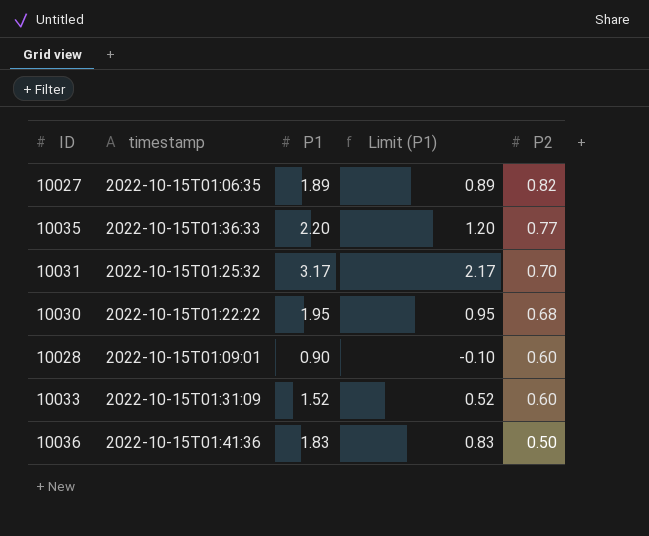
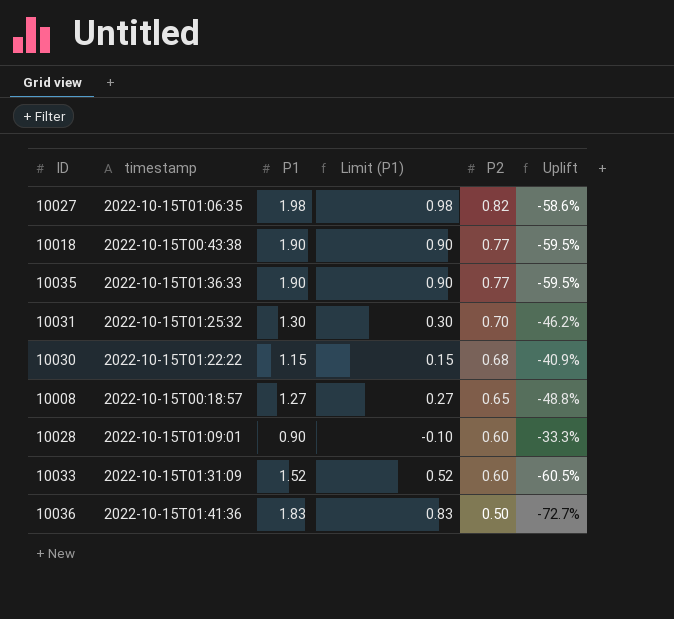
column Uplift | formula: none -> ([P2] - [P1]) / [P1]
10027 | P1: 1.89 -> 1.98
10027 | Limit (P1): 0.89 -> 0.98
row 10018: none -> 2022-10-15T00:43:38 | 1.90 | 0.90 | 0.77 | -59.5%
10035 | P1: 2.20 -> 1.90
10035 | Limit (P1): 1.20 -> 0.90
10031 | P1: 3.17 -> 1.30
10031 | Limit (P1): 2.17 -> 0.30
10030 | P1: 1.95 -> 1.15
10030 | Limit (P1): 0.95 -> 0.15
row 10008: none -> 2022-10-15T00:18:57 | 1.27 | 0.27 | 0.65 | -48.8%

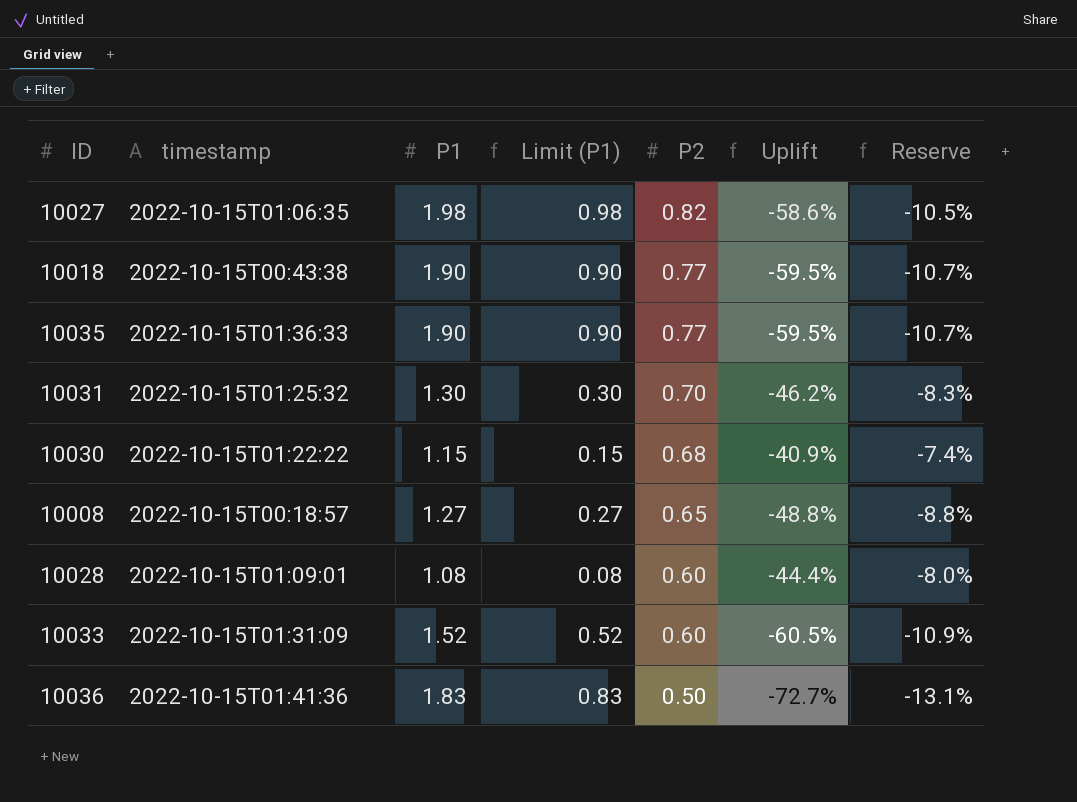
column Reserve | formula: none -> [Uplift] * 0.18
10028 | P1: 0.90 -> 1.08
10028 | Limit (P1): -0.10 -> 0.08
10028 | Uplift: -33.3% -> -44.4%

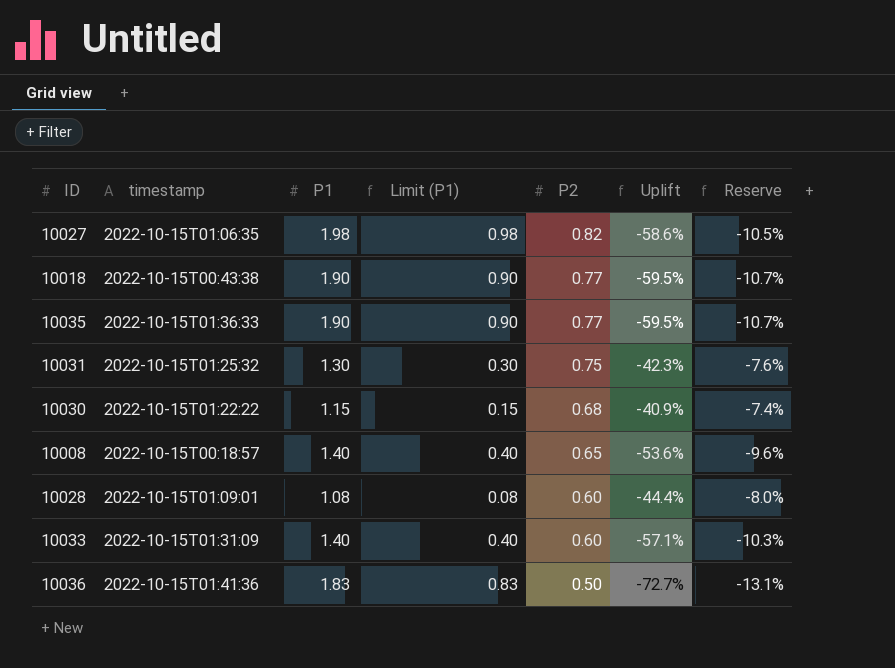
10031 | P2: 0.70 -> 0.75
10031 | Uplift: -46.2% -> -42.3%
10031 | Reserve: -8.3% -> -7.6%
10008 | P1: 1.27 -> 1.40
10008 | Limit (P1): 0.27 -> 0.40
10008 | Uplift: -48.8% -> -53.6%
10008 | Reserve: -8.8% -> -9.6%
10033 | P1: 1.52 -> 1.40
10033 | Limit (P1): 0.52 -> 0.40
10033 | Uplift: -60.5% -> -57.1%
10033 | Reserve: -10.9% -> -10.3%

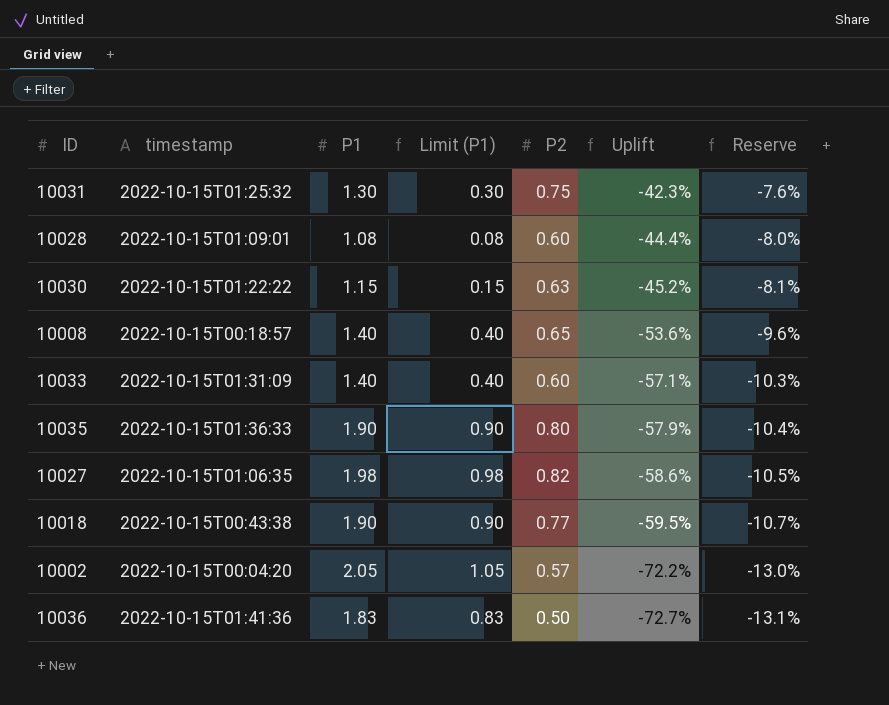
row order: P2 descending -> Uplift descending
10030 | P2: 0.68 -> 0.63
10030 | Uplift: -40.9% -> -45.2%
10030 | Reserve: -7.4% -> -8.1%
10035 | P2: 0.77 -> 0.80
10035 | Uplift: -59.5% -> -57.9%
10035 | Reserve: -10.7% -> -10.4%
row 10002: none -> 2022-10-15T00:04:20 | 2.05 | 1.05 | 0.57 | -72.2% | -13.0%

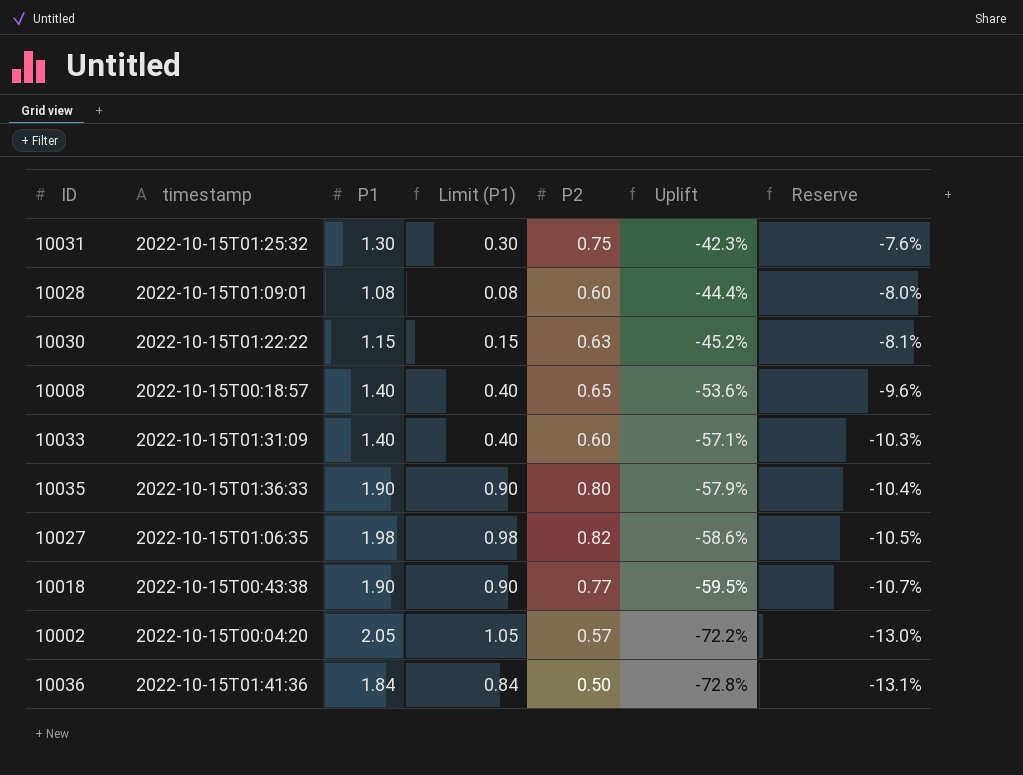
10036 | P1: 1.83 -> 1.84
10036 | Limit (P1): 0.83 -> 0.84
10036 | Uplift: -72.7% -> -72.8%

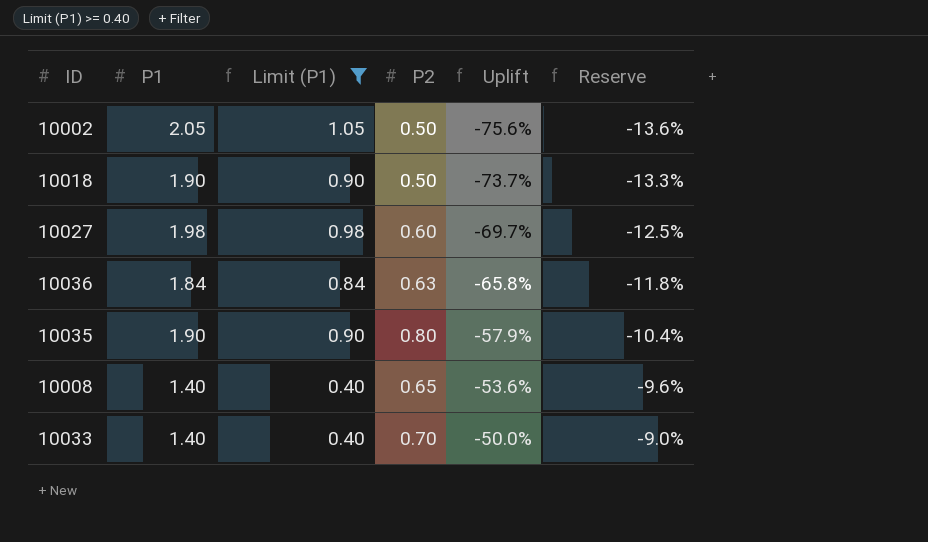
filter: none -> Limit (P1) >= 0.40
row order: Uplift descending -> Uplift ascending
column timestamp | position: 2 -> none
10002 | P2: 0.57 -> 0.50
10002 | Uplift: -72.2% -> -75.6%
10002 | Reserve: -13.0% -> -13.6%
10018 | P2: 0.77 -> 0.50
10018 | Uplift: -59.5% -> -73.7%
10018 | Reserve: -10.7% -> -13.3%
10027 | P2: 0.82 -> 0.60
10027 | Uplift: -58.6% -> -69.7%
10027 | Reserve: -10.5% -> -12.5%
10036 | P2: 0.50 -> 0.63
10036 | Uplift: -72.8% -> -65.8%
10036 | Reserve: -13.1% -> -11.8%
10033 | P2: 0.60 -> 0.70
10033 | Uplift: -57.1% -> -50.0%
10033 | Reserve: -10.3% -> -9.0%

